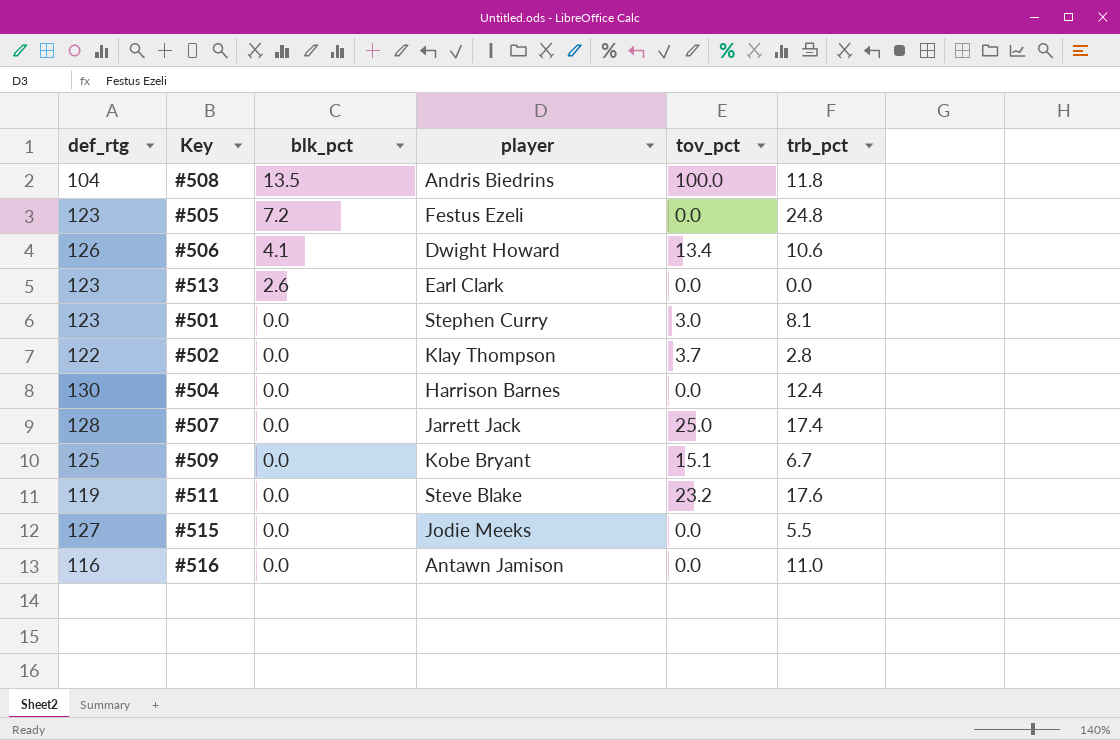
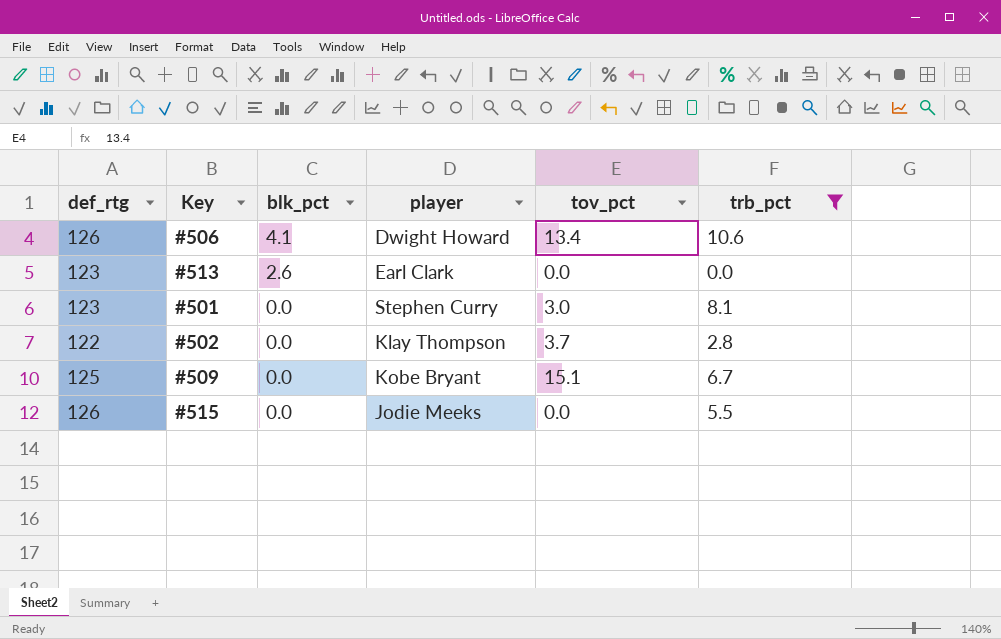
filter: none -> trb_pct <= 10.6
#515 | def_rtg: 127 -> 126

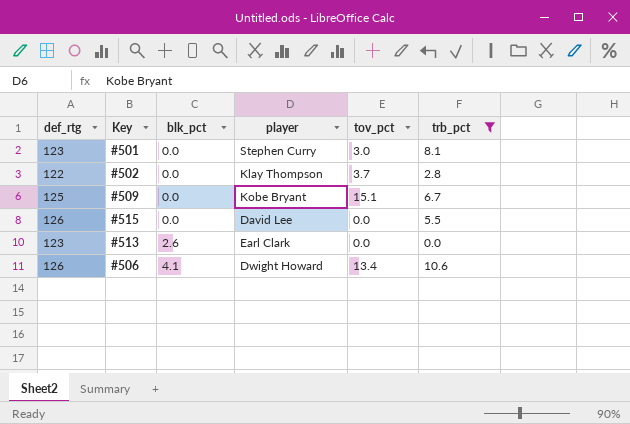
row order: blk_pct descending -> blk_pct ascending
#515 | player: Jodie Meeks -> David Lee

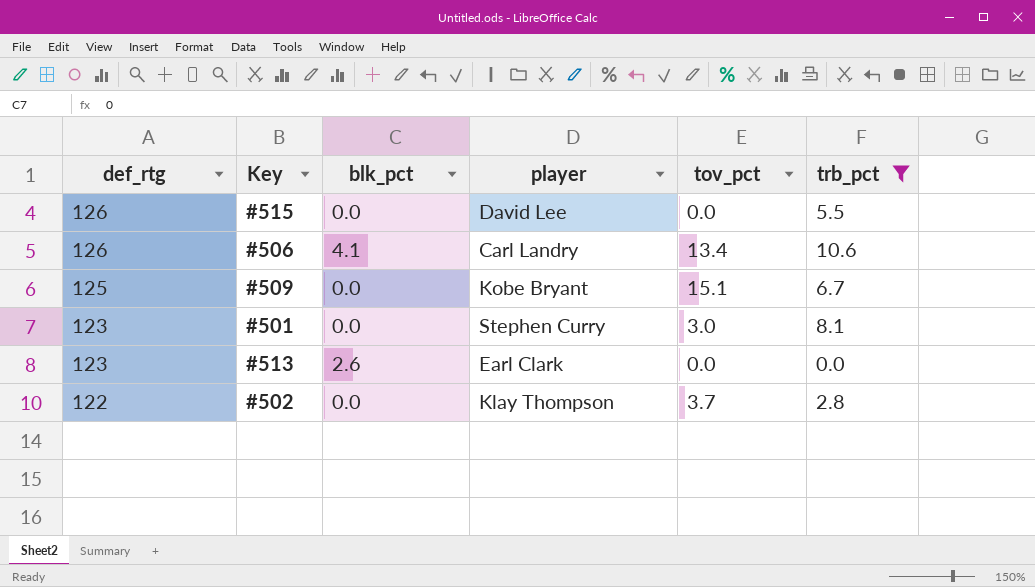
row order: blk_pct ascending -> def_rtg descending
#506 | player: Dwight Howard -> Carl Landry

